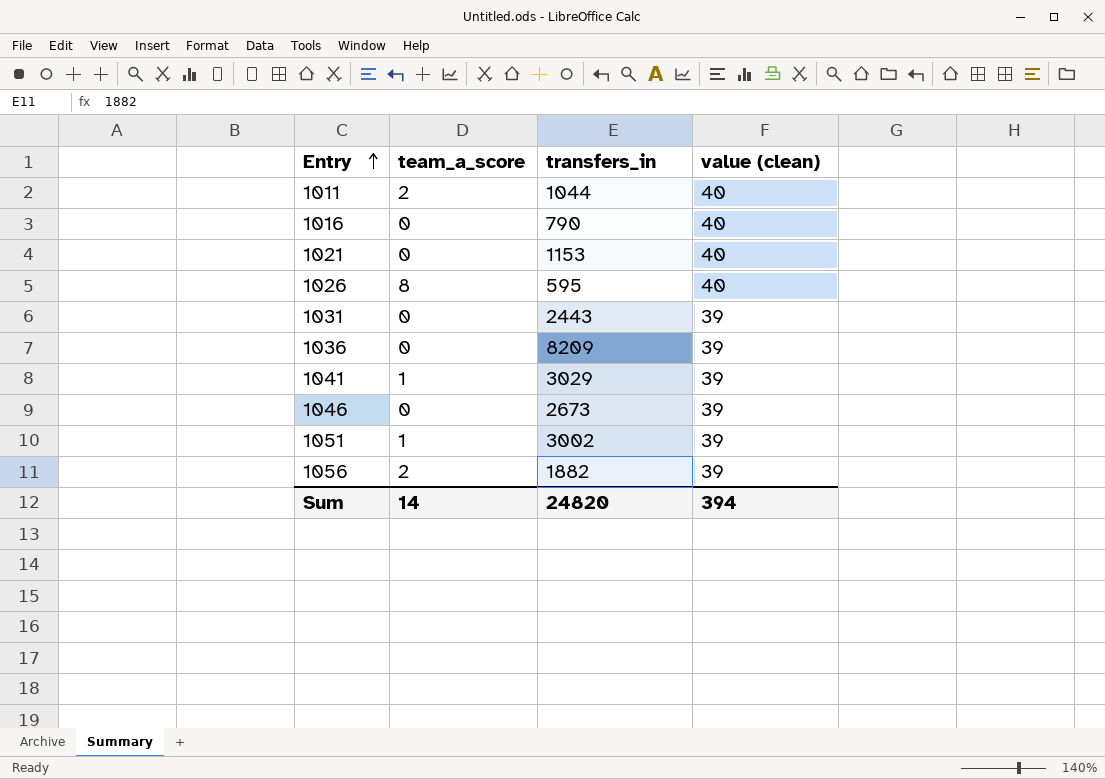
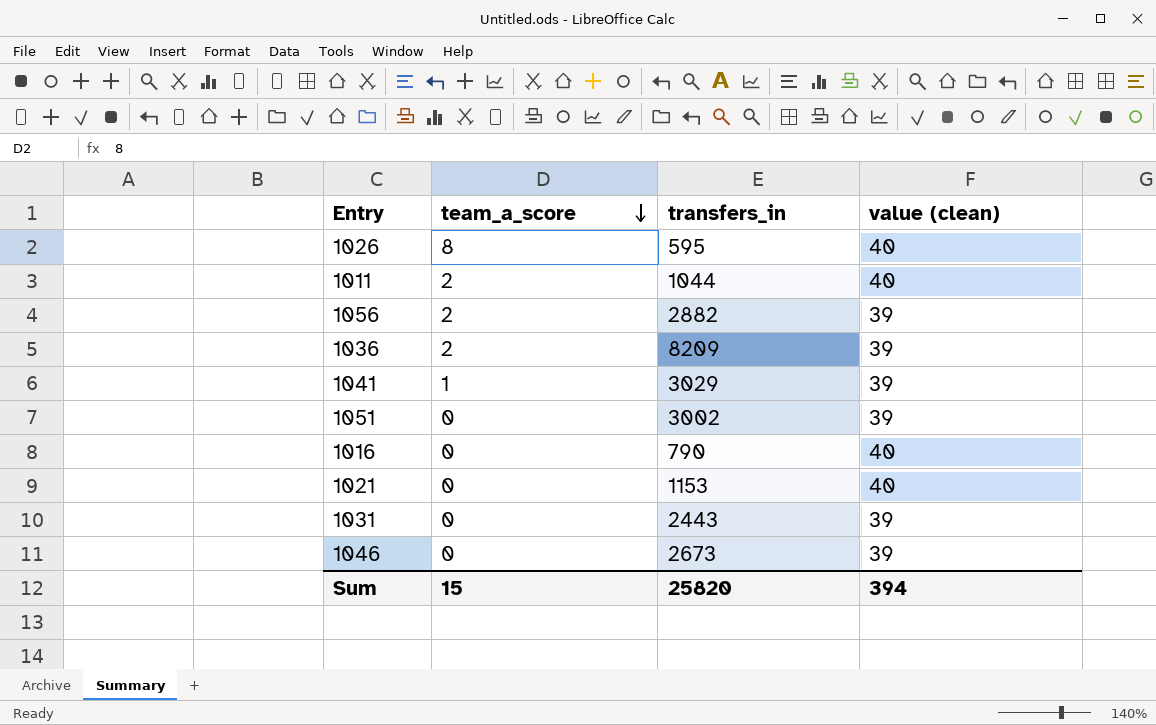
row order: Entry ascending -> team_a_score descending
1056 | transfers_in: 1882 -> 2882
1036 | team_a_score: 0 -> 2
1051 | team_a_score: 1 -> 0
Sum | team_a_score: 14 -> 15
Sum | transfers_in: 24820 -> 25820

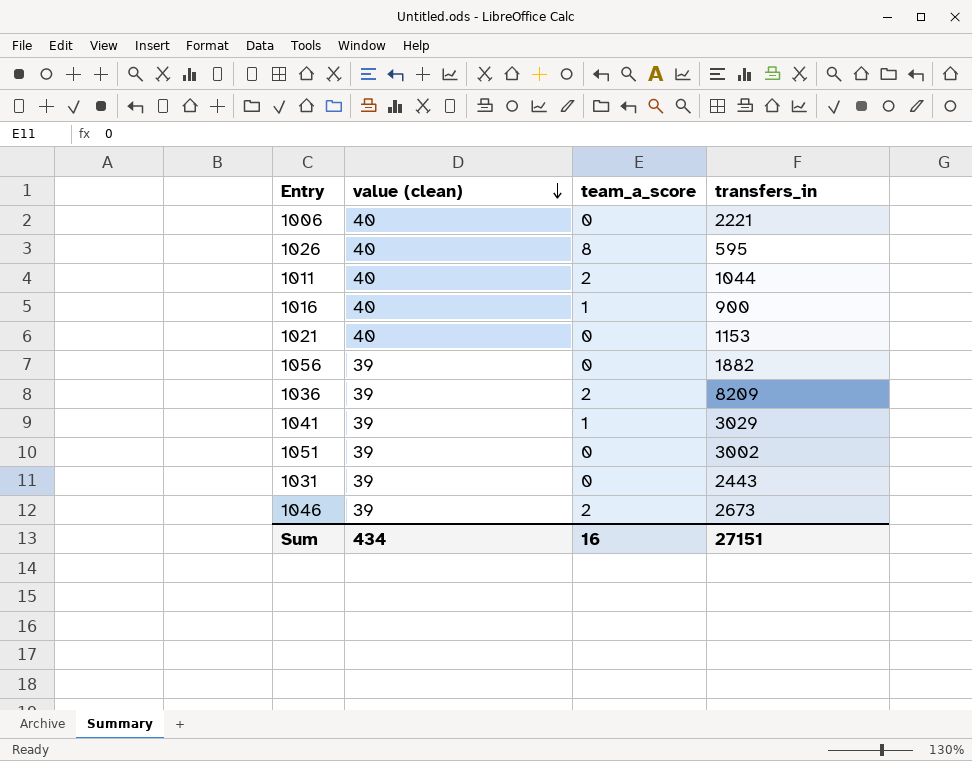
row order: team_a_score descending -> value (clean) descending
column value (clean) | position: 4 -> 2
row 1006: none -> 40 | 0 | 2221
1016 | team_a_score: 0 -> 1
1016 | transfers_in: 790 -> 900
1056 | team_a_score: 2 -> 0
1056 | transfers_in: 2882 -> 1882
1046 | team_a_score: 0 -> 2
Sum | value (clean): 394 -> 434
Sum | team_a_score: 15 -> 16
Sum | transfers_in: 25820 -> 27151

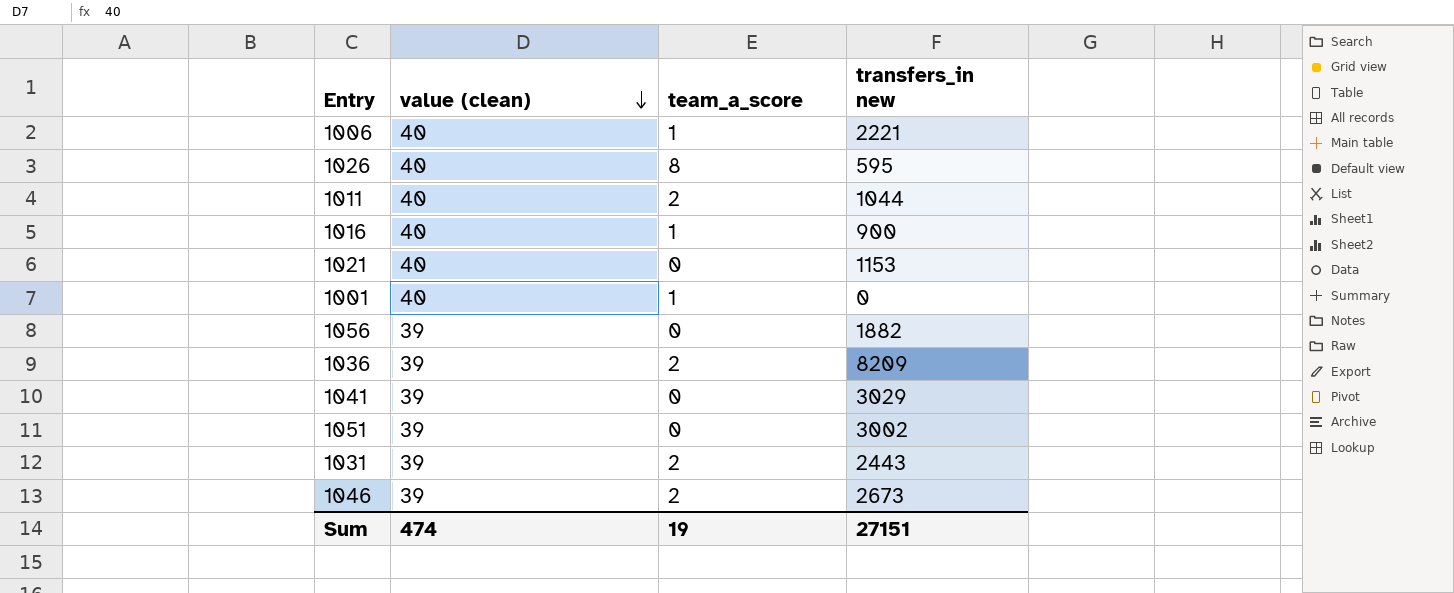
column name: transfers_in -> transfers_in new
1006 | team_a_score: 0 -> 1
row 1001: none -> 40 | 1 | 0
1041 | team_a_score: 1 -> 0
1031 | team_a_score: 0 -> 2
Sum | value (clean): 434 -> 474
Sum | team_a_score: 16 -> 19

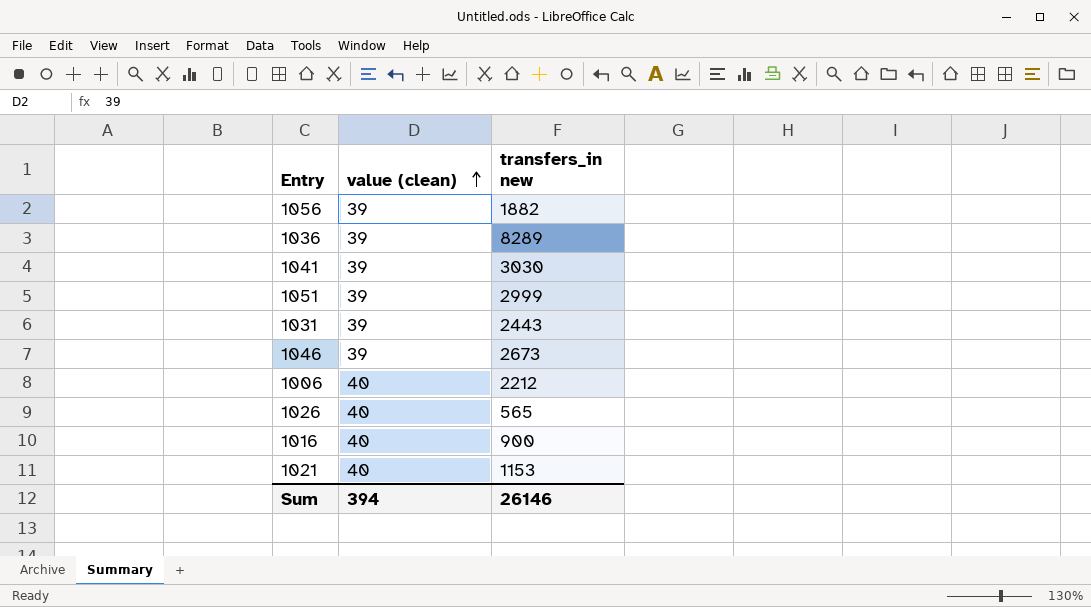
row order: value (clean) descending -> value (clean) ascending
column team_a_score | position: 3 -> none
row 1011: 40 | 2 | 1044 -> none
row 1001: 40 | 1 | 0 -> none
1036 | transfers_in new: 8209 -> 8289
1041 | transfers_in new: 3029 -> 3030
1051 | transfers_in new: 3002 -> 2999
1006 | transfers_in new: 2221 -> 2212
1026 | transfers_in new: 595 -> 565
Sum | value (clean): 474 -> 394
Sum | transfers_in new: 27151 -> 26146

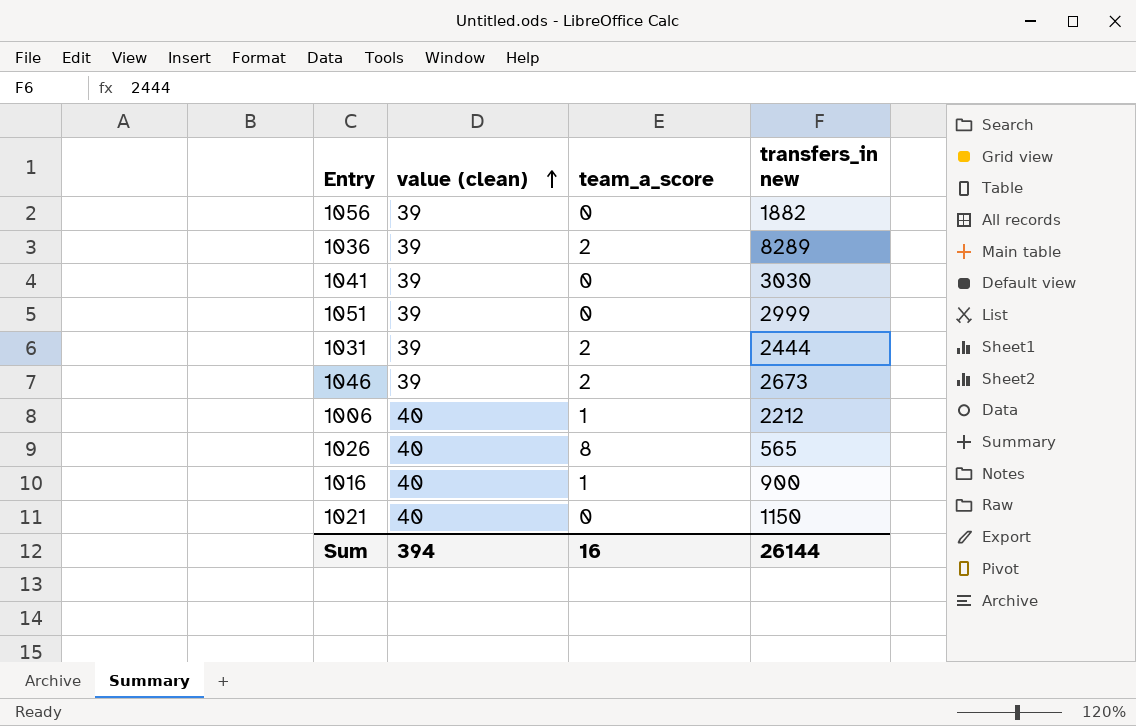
column team_a_score | position: none -> 3
1031 | transfers_in new: 2443 -> 2444
1021 | transfers_in new: 1153 -> 1150
Sum | transfers_in new: 26146 -> 26144

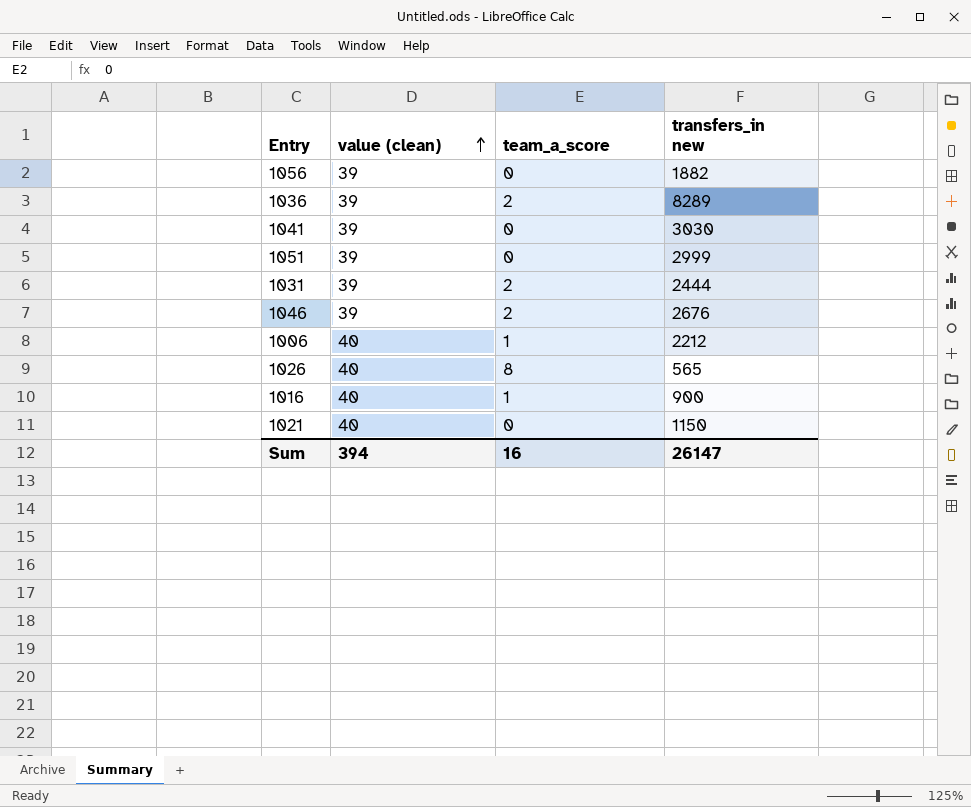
1046 | transfers_in new: 2673 -> 2676
Sum | transfers_in new: 26144 -> 26147

